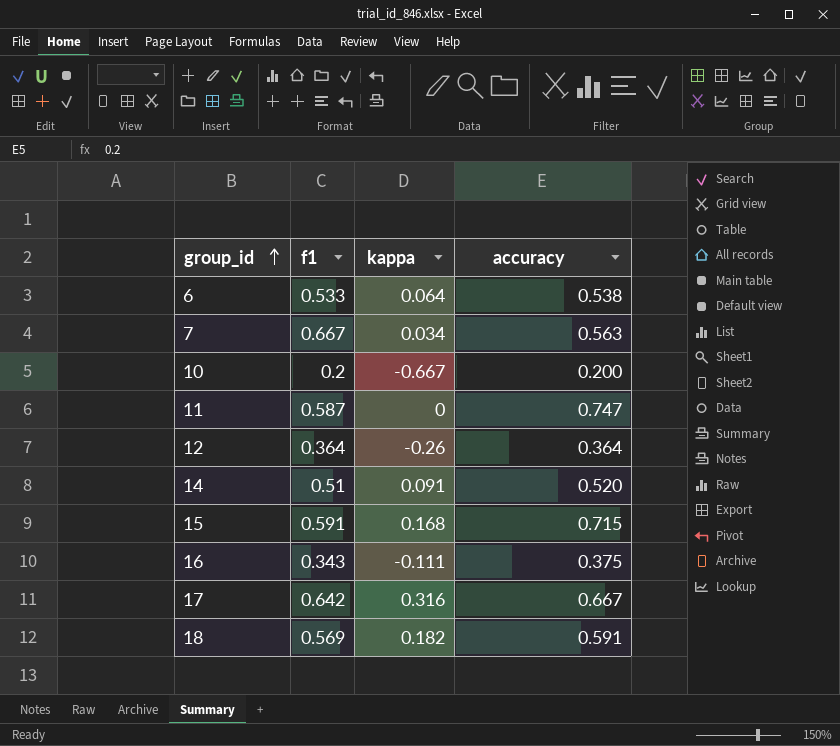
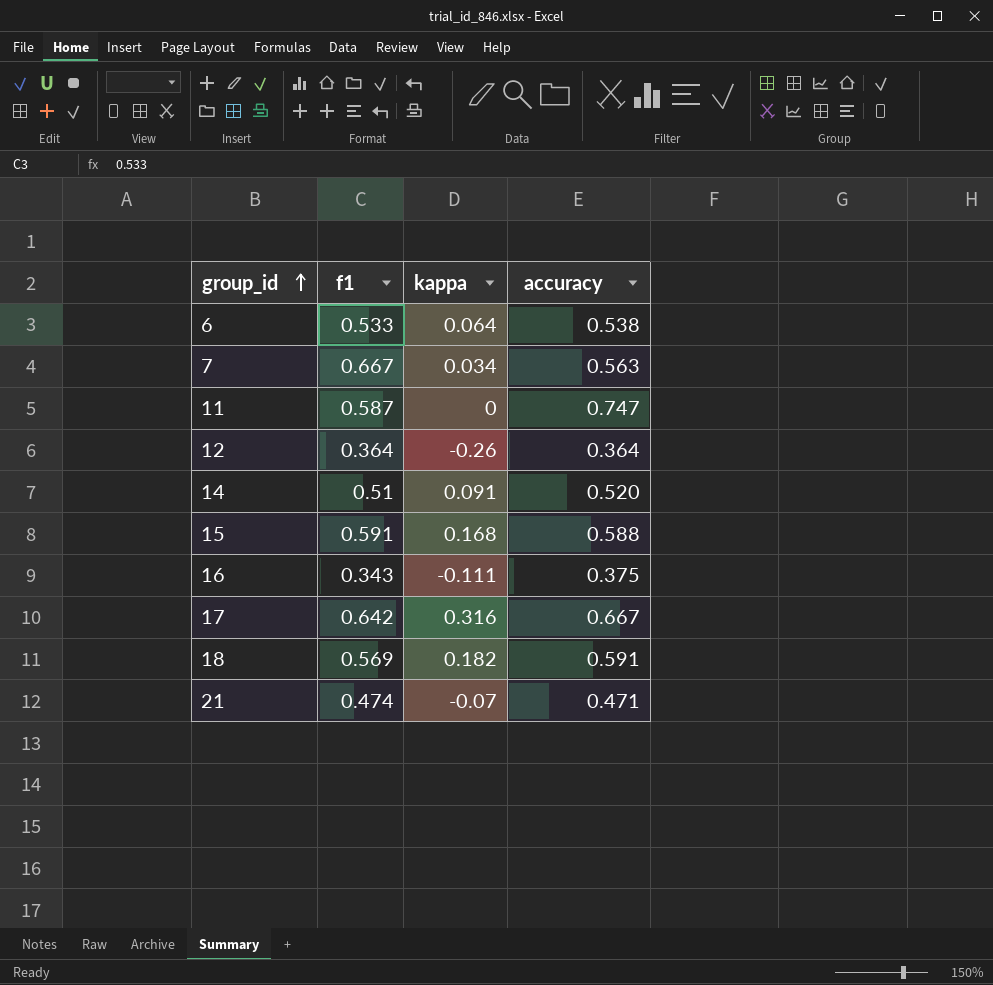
row 10: 0.2 | -0.667 | 0.200 -> none
15 | accuracy: 0.715 -> 0.588
row 21: none -> 0.474 | -0.07 | 0.471

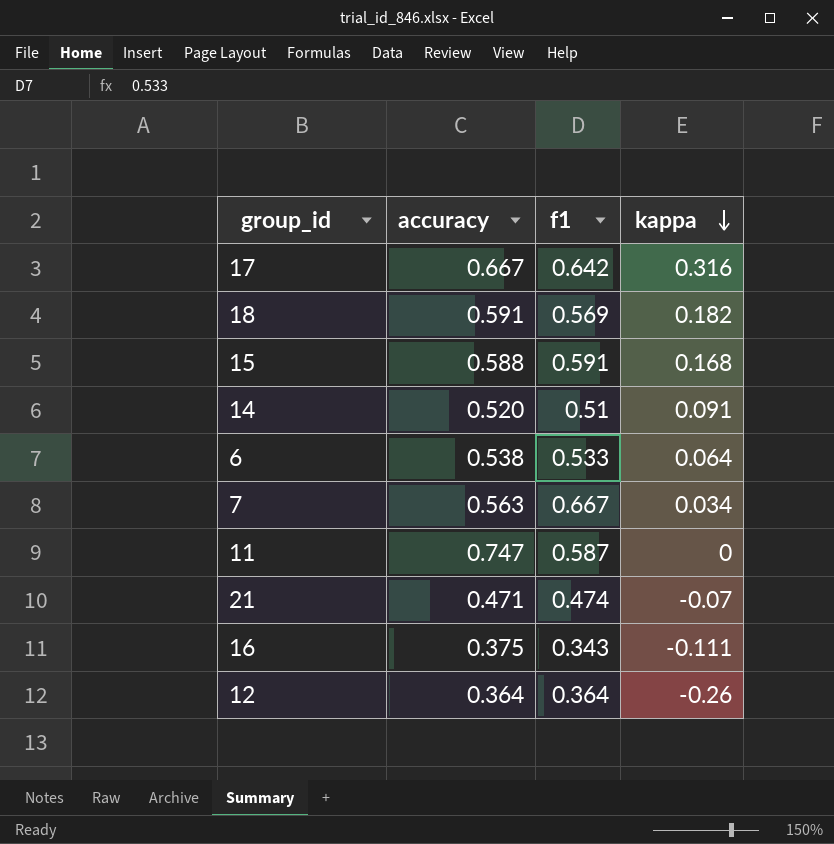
row order: group_id ascending -> kappa descending
column accuracy | position: 4 -> 2

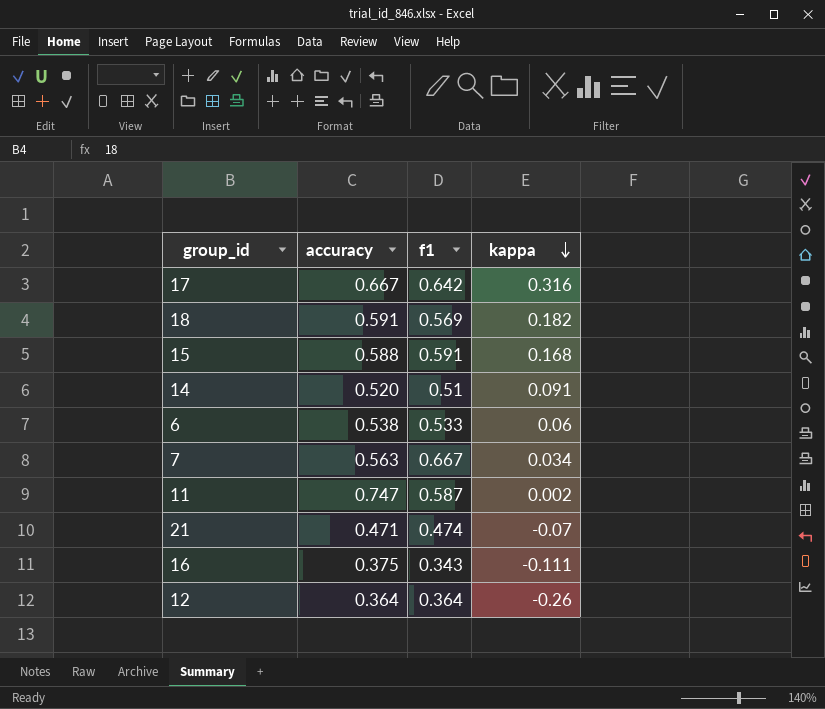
6 | kappa: 0.064 -> 0.06
11 | kappa: 0 -> 0.002

